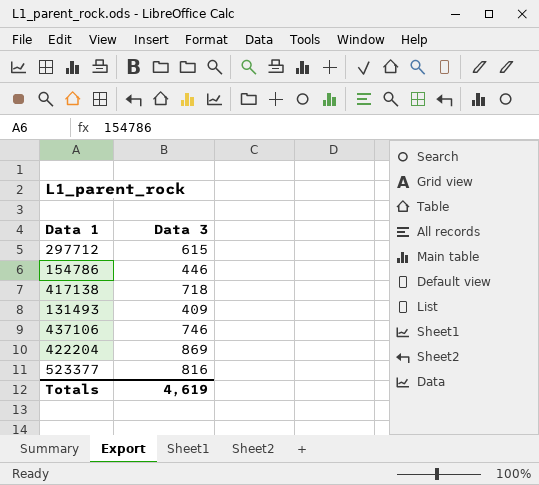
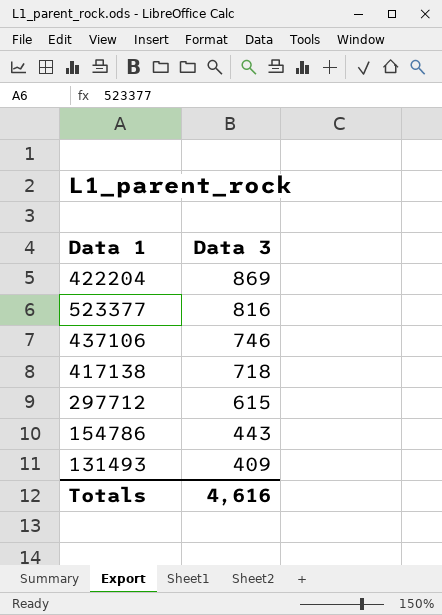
row order: none -> Data 3 descending
154786 | Data 3: 446 -> 443
Totals | Data 3: 4,619 -> 4,616

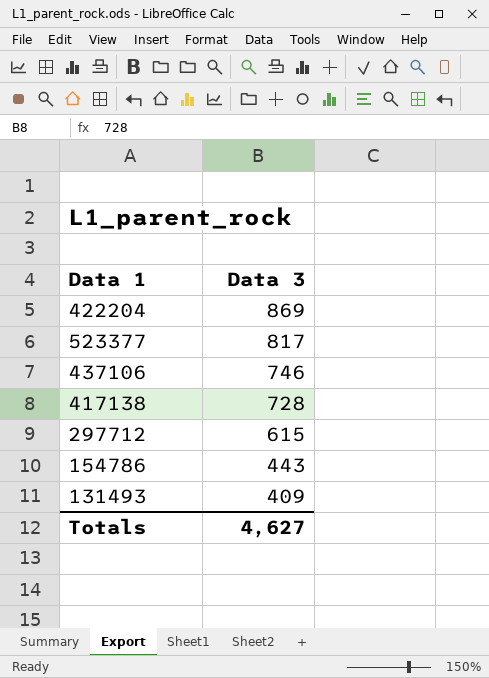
523377 | Data 3: 816 -> 817
417138 | Data 3: 718 -> 728
Totals | Data 3: 4,616 -> 4,627

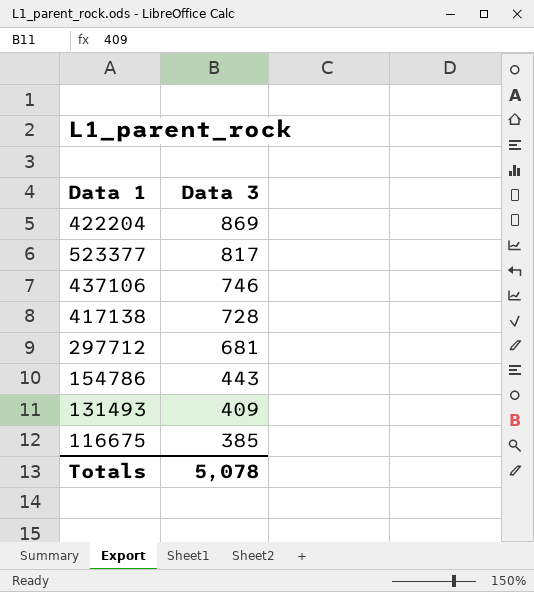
297712 | Data 3: 615 -> 681
row 116675: none -> 385
Totals | Data 3: 4,627 -> 5,078

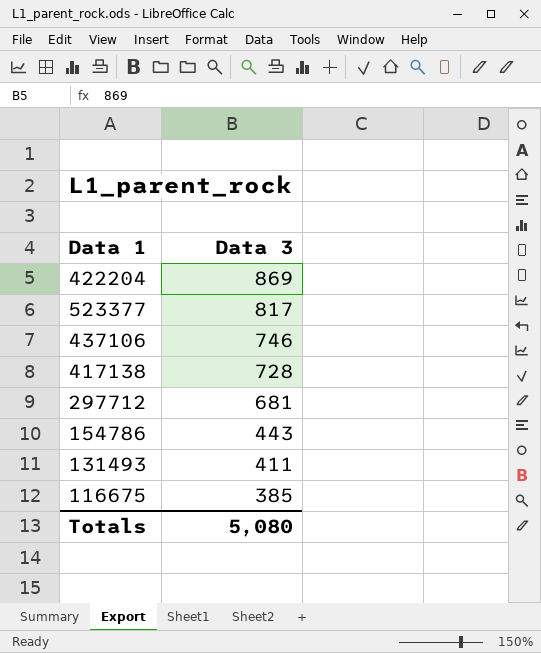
131493 | Data 3: 409 -> 411
Totals | Data 3: 5,078 -> 5,080

